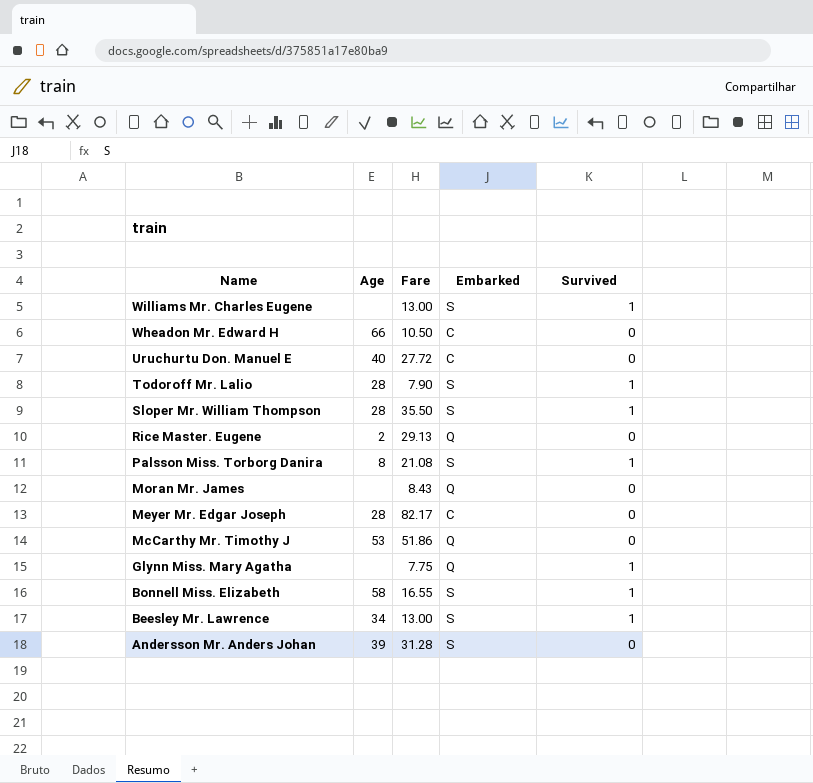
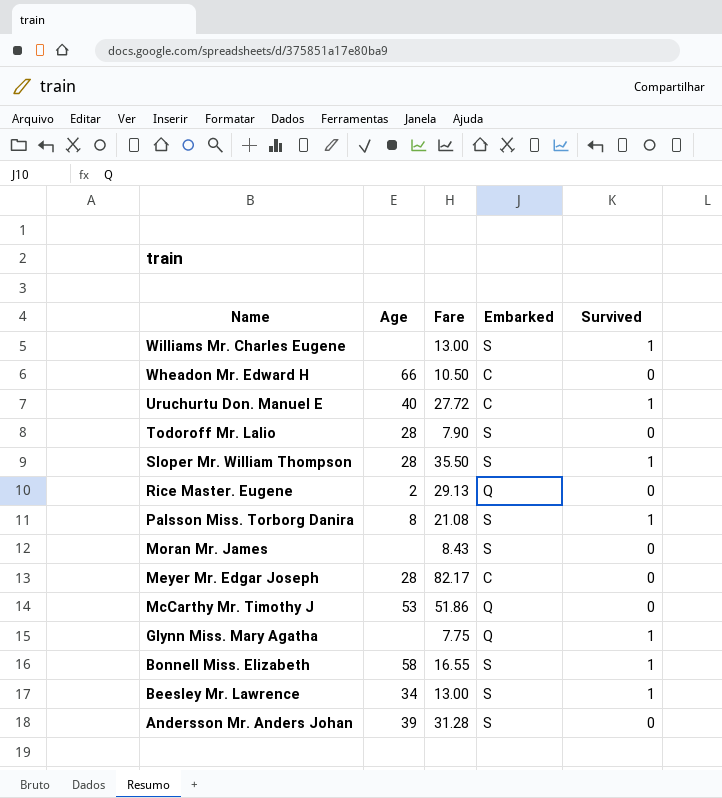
Uruchurtu Don. Manuel E | Survived: 0 -> 1
Todoroff Mr. Lalio | Survived: 1 -> 0
Moran Mr. James | Embarked: Q -> S

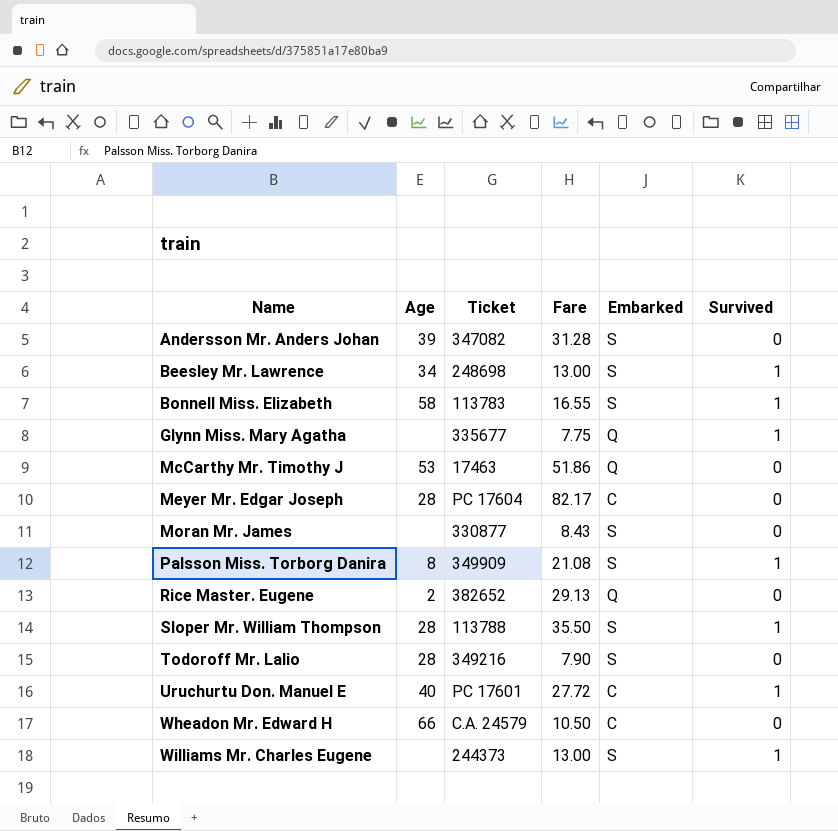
row order: Name descending -> Name ascending
column Ticket | position: none -> 3

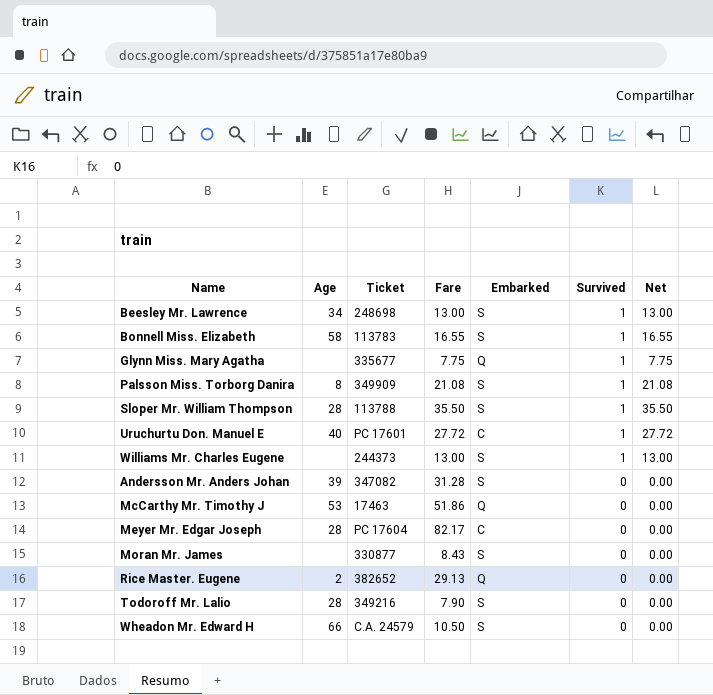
row order: Name ascending -> Survived descending
column Net | formula: none -> [Fare] * [Survived]
Wheadon Mr. Edward H | Embarked: C -> S

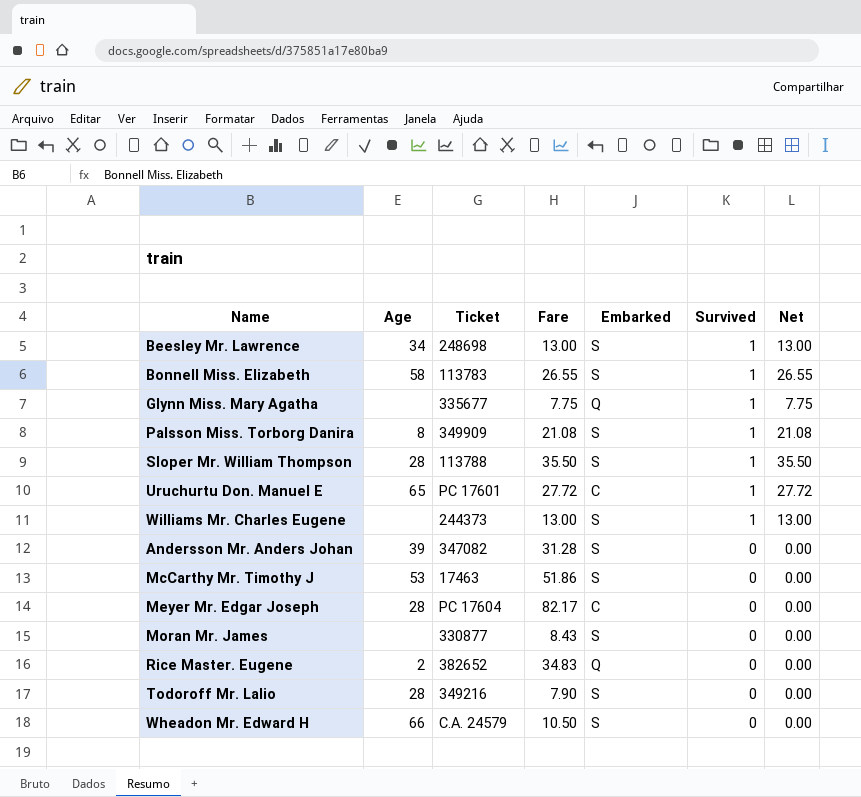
Bonnell Miss. Elizabeth | Fare: 16.55 -> 26.55
Bonnell Miss. Elizabeth | Net: 16.55 -> 26.55
Uruchurtu Don. Manuel E | Age: 40 -> 65
McCarthy Mr. Timothy J | Embarked: Q -> S
Rice Master. Eugene | Fare: 29.13 -> 34.83

